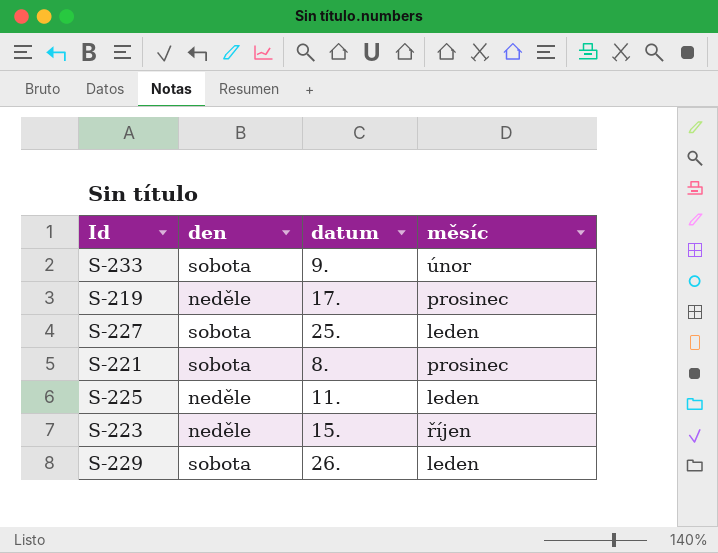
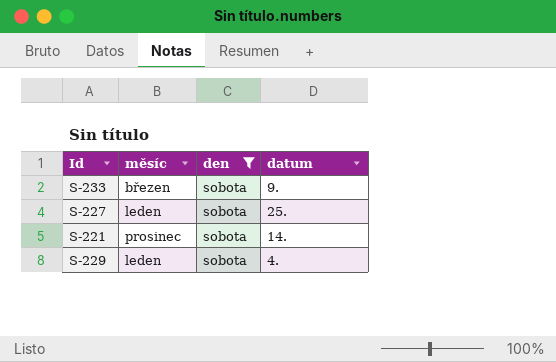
filter: none -> den = sobota
column měsíc | position: 4 -> 2
S-233 | měsíc: únor -> březen
S-221 | datum: 8. -> 14.
S-229 | datum: 26. -> 4.

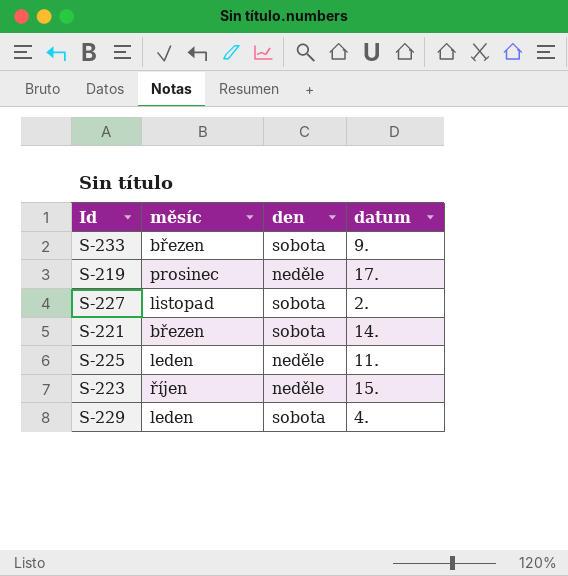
filter: den = sobota -> none
S-227 | měsíc: leden -> listopad
S-227 | datum: 25. -> 2.
S-221 | měsíc: prosinec -> březen

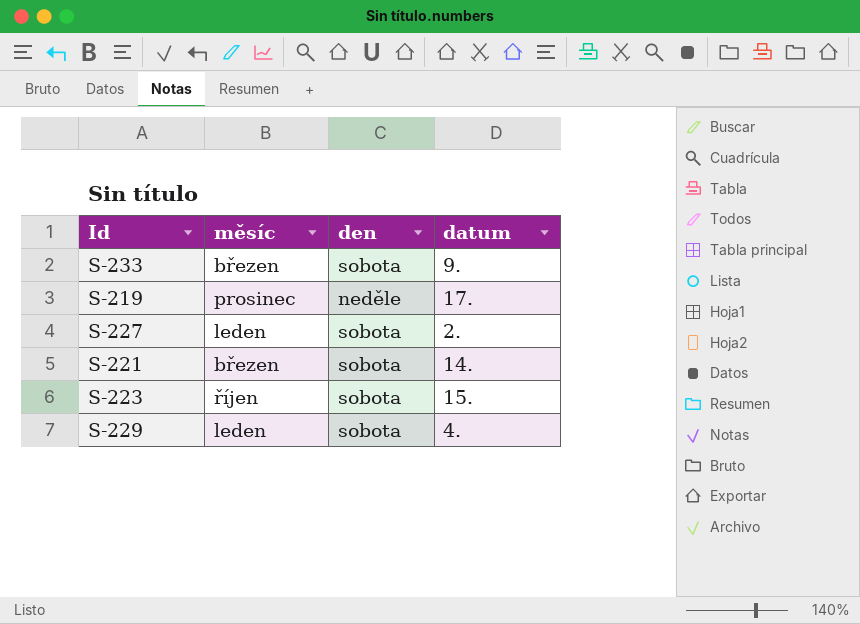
row S-225: leden | neděle | 11. -> none
S-227 | měsíc: listopad -> leden
S-223 | den: neděle -> sobota

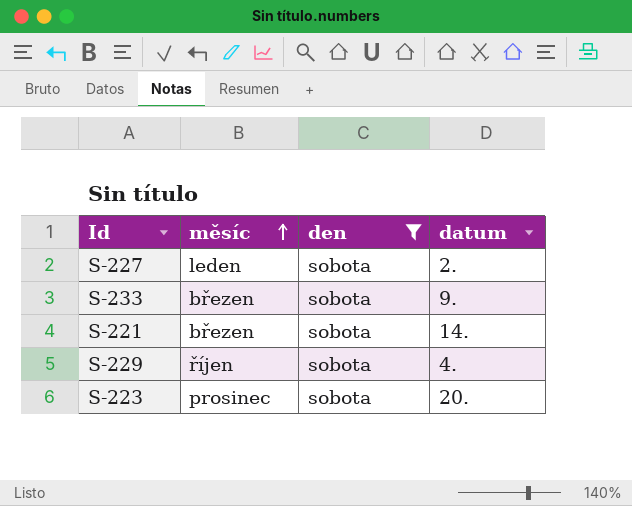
filter: none -> den = sobota
row order: none -> měsíc ascending
S-229 | měsíc: leden -> říjen
S-223 | měsíc: říjen -> prosinec
S-223 | datum: 15. -> 20.

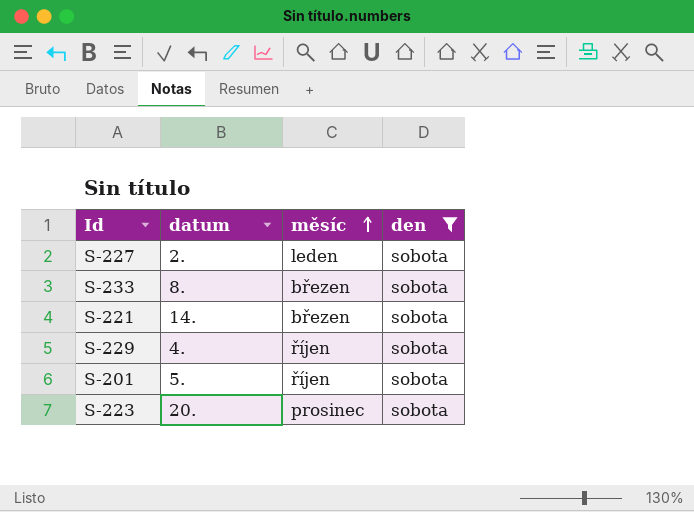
column datum | position: 4 -> 2
S-233 | datum: 9. -> 8.
row S-201: none -> 5. | říjen | sobota

